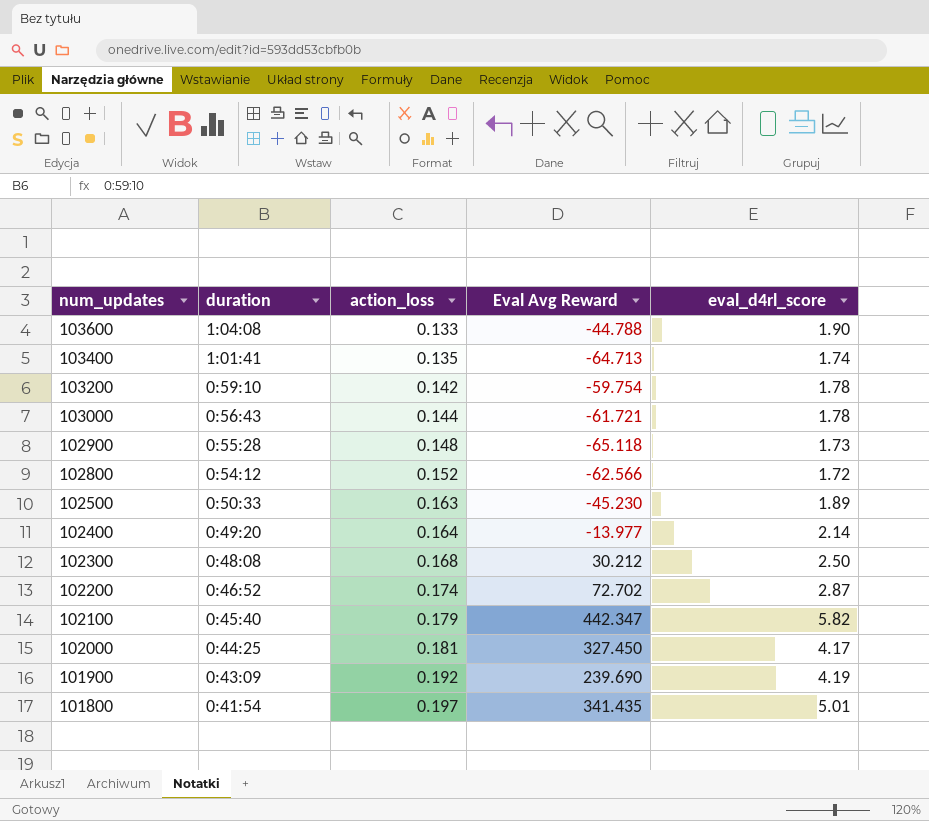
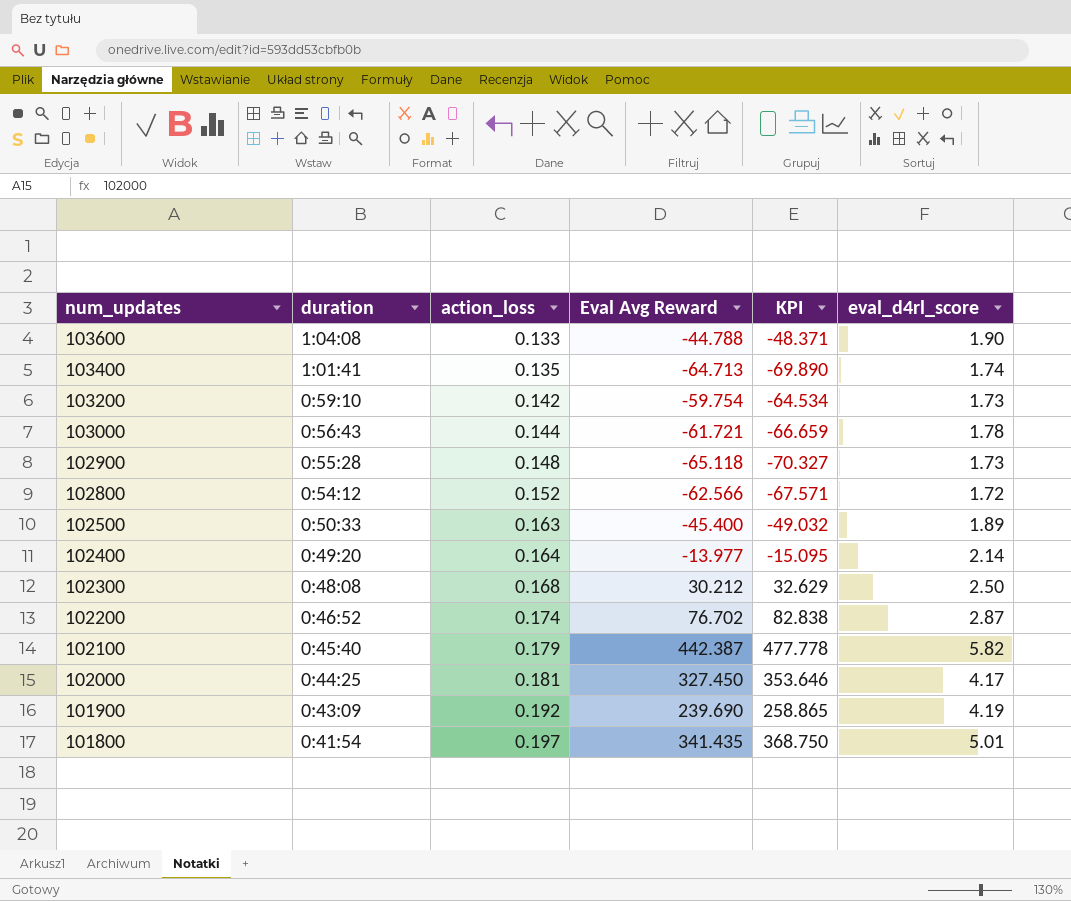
column KPI | formula: none -> [Eval Avg Reward] * 1.08
103200 | eval_d4rl_score: 1.78 -> 1.73
102500 | Eval Avg Reward: -45.230 -> -45.400
102200 | Eval Avg Reward: 72.702 -> 76.702
102100 | Eval Avg Reward: 442.347 -> 442.387

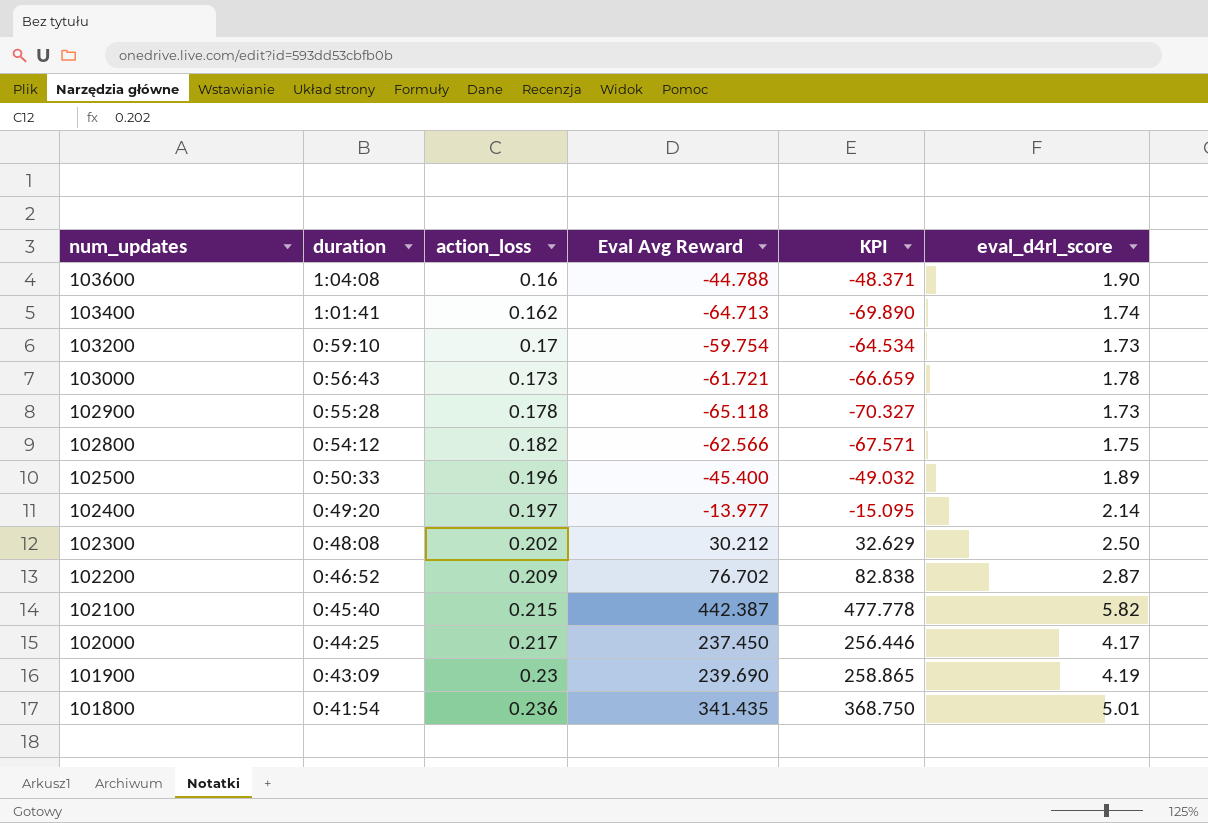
103600 | action_loss: 0.133 -> 0.16
103400 | action_loss: 0.135 -> 0.162
103200 | action_loss: 0.142 -> 0.17
103000 | action_loss: 0.144 -> 0.173
102900 | action_loss: 0.148 -> 0.178
102800 | action_loss: 0.152 -> 0.182
102800 | eval_d4rl_score: 1.72 -> 1.75
102500 | action_loss: 0.163 -> 0.196
102400 | action_loss: 0.164 -> 0.197
102300 | action_loss: 0.168 -> 0.202
102200 | action_loss: 0.174 -> 0.209
102100 | action_loss: 0.179 -> 0.215
102000 | action_loss: 0.181 -> 0.217
102000 | Eval Avg Reward: 327.450 -> 237.450
102000 | KPI: 353.646 -> 256.446
101900 | action_loss: 0.192 -> 0.23
101800 | action_loss: 0.197 -> 0.236

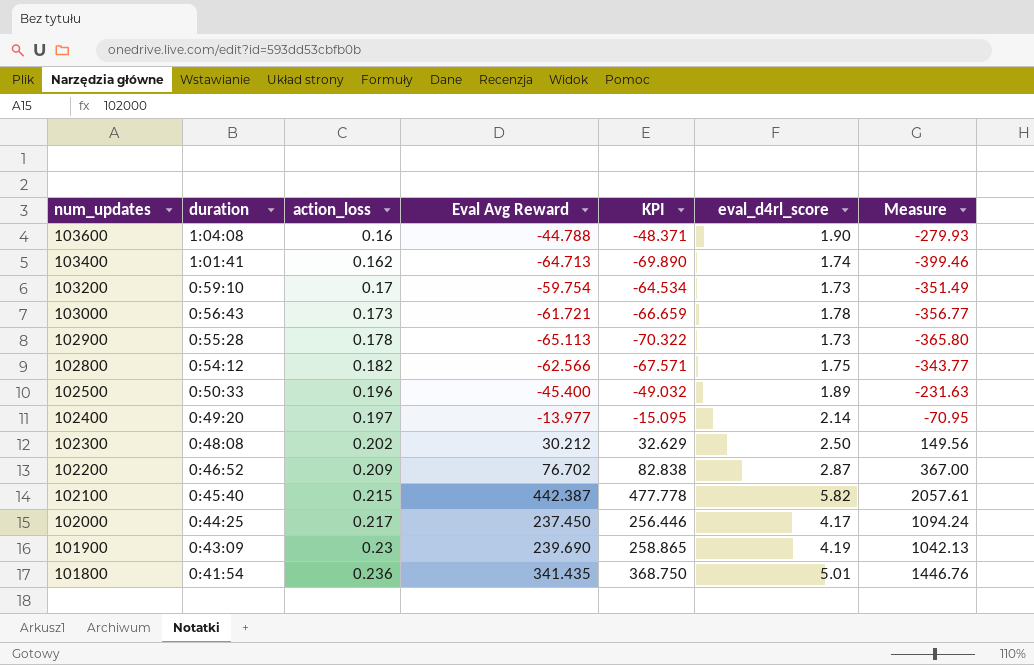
column Measure | formula: none -> [Eval Avg Reward] / [action_loss]
102900 | Eval Avg Reward: -65.118 -> -65.113
102900 | KPI: -70.327 -> -70.322

